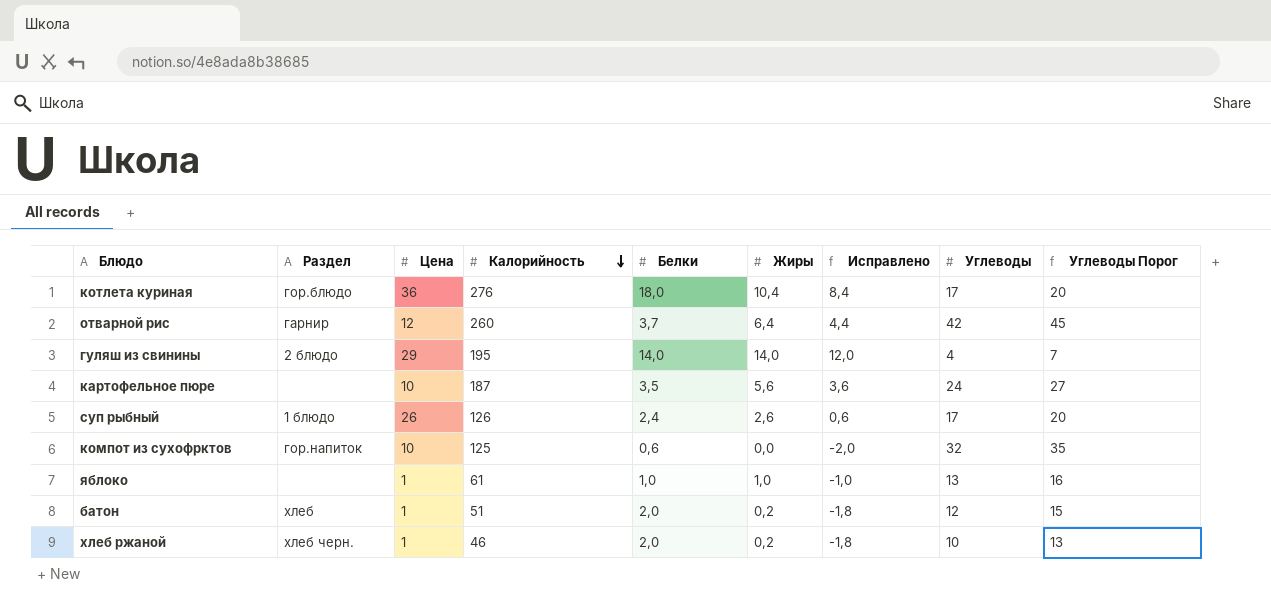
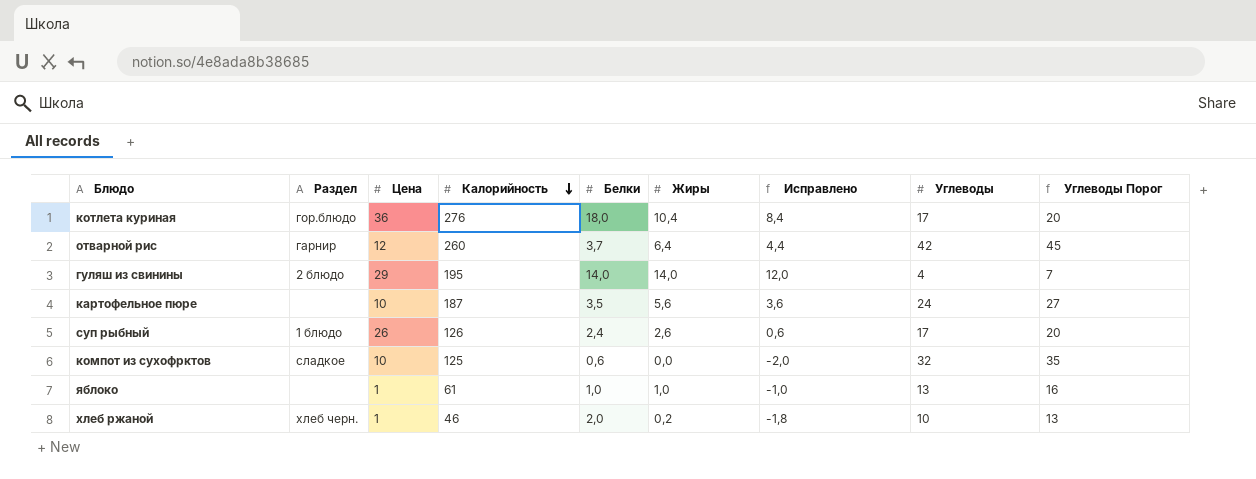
row батон: хлеб | 1 | 51 | 2,0 | 0,2 | -1,8 | 12 | 15 -> none
компот из сухофрктов | Раздел: гор.напиток -> сладкое

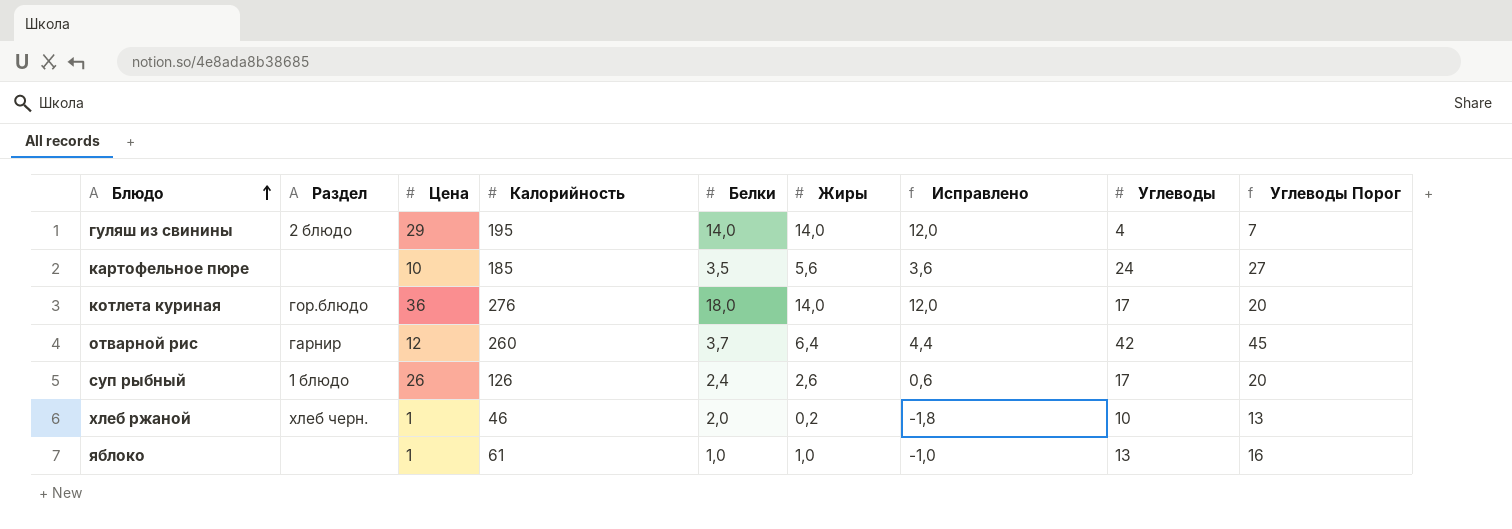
row order: Калорийность descending -> Блюдо ascending
row компот из сухофрктов: сладкое | 10 | 125 | 0,6 | 0,0 | -2,0 | 32 | 35 -> none
картофельное пюре | Калорийность: 187 -> 185
котлета куриная | Жиры: 10,4 -> 14,0
котлета куриная | Исправлено: 8,4 -> 12,0

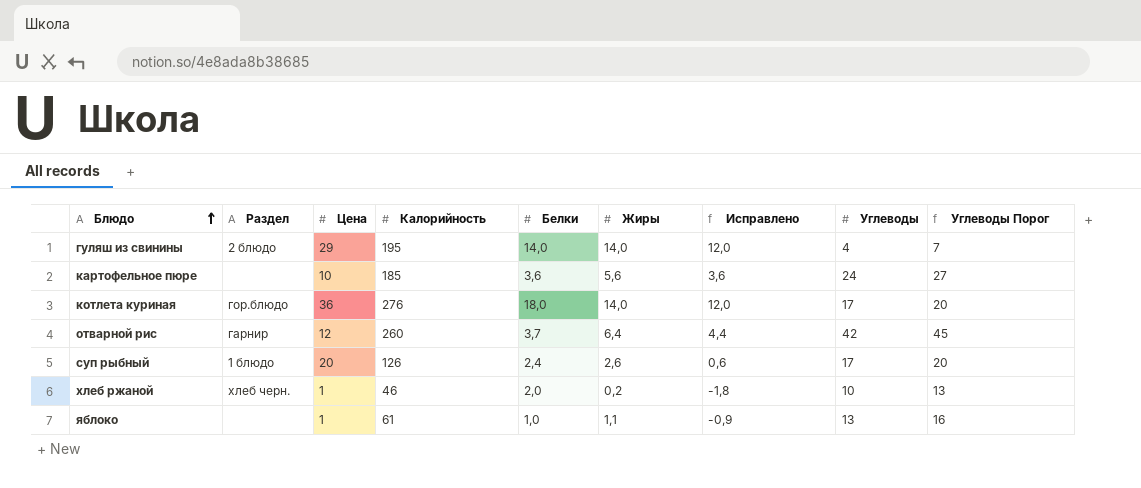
картофельное пюре | Белки: 3,5 -> 3,6
суп рыбный | Цена: 26 -> 20
яблоко | Жиры: 1,0 -> 1,1
яблоко | Исправлено: -1,0 -> -0,9

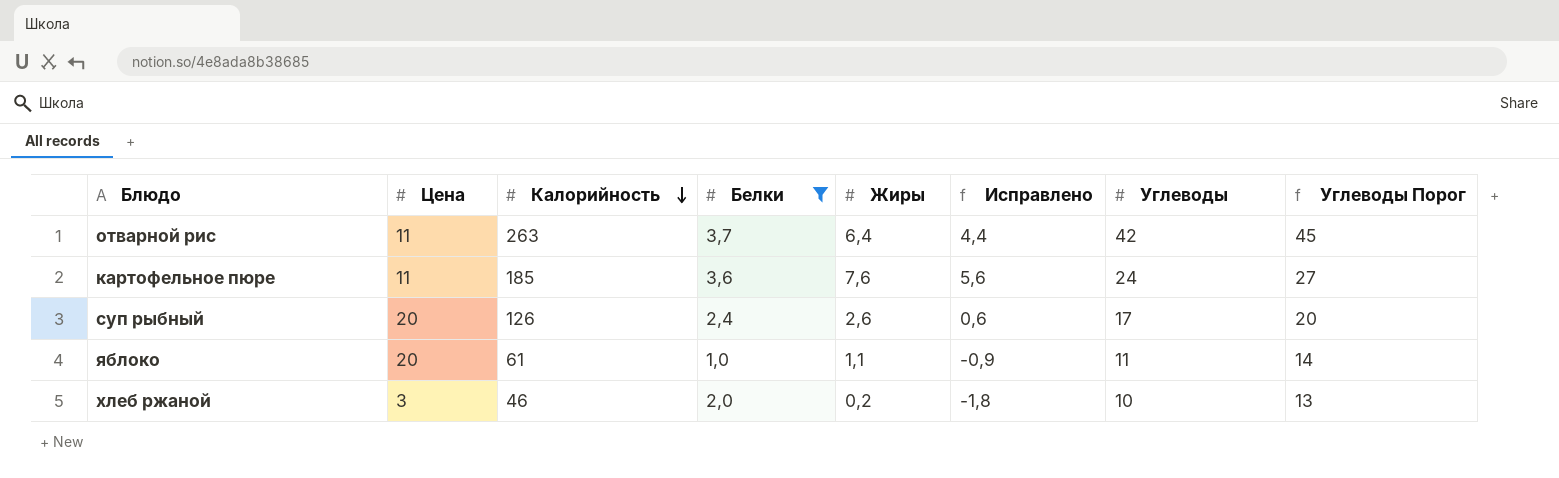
filter: none -> Белки <= 3,7
row order: Блюдо ascending -> Калорийность descending
column Раздел | position: 2 -> none
отварной рис | Цена: 12 -> 11
отварной рис | Калорийность: 260 -> 263
картофельное пюре | Цена: 10 -> 11
картофельное пюре | Жиры: 5,6 -> 7,6
картофельное пюре | Исправлено: 3,6 -> 5,6
яблоко | Цена: 1 -> 20
яблоко | Углеводы: 13 -> 11
яблоко | Углеводы Порог: 16 -> 14
хлеб ржаной | Цена: 1 -> 3

